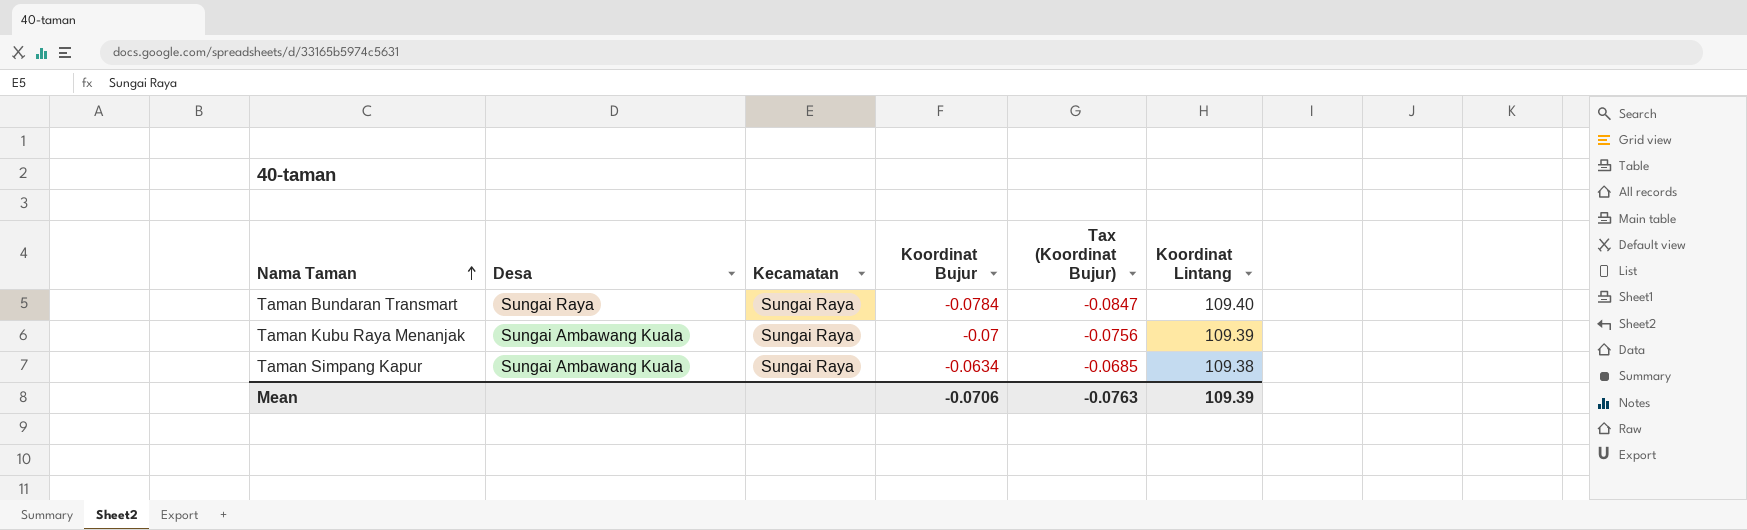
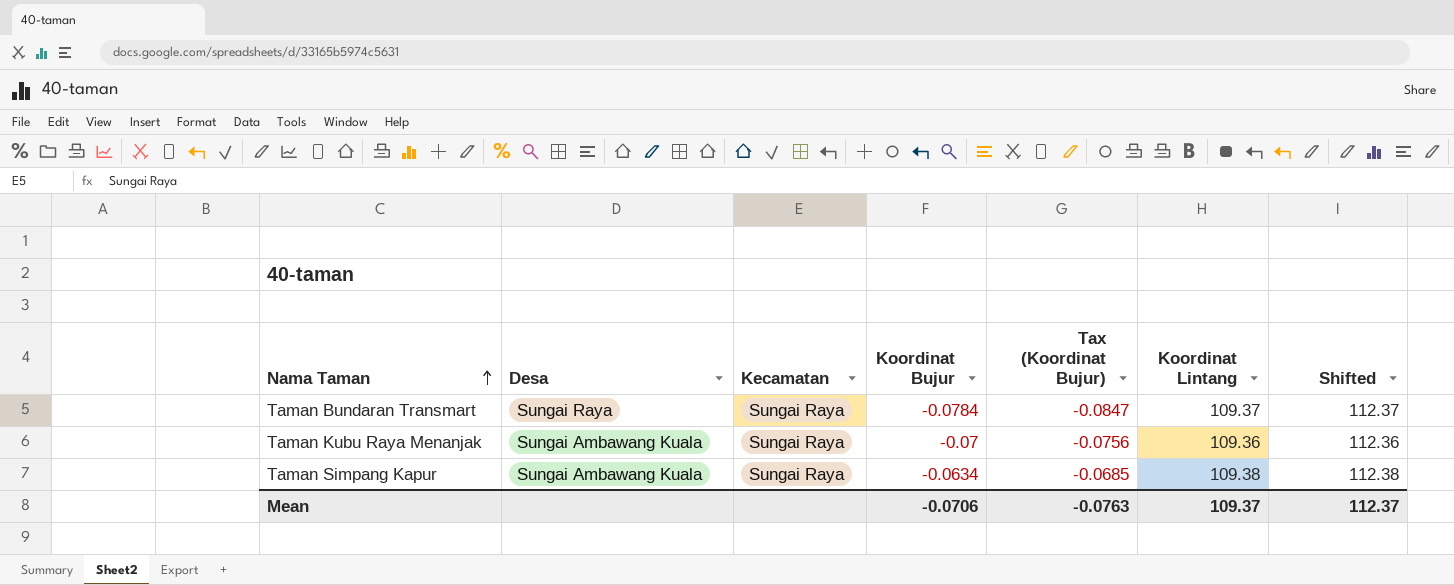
column Shifted | formula: none -> [Koordinat Lintang] + 3
Taman Bundaran Transmart | Koordinat Lintang: 109.40 -> 109.37
Taman Kubu Raya Menanjak | Koordinat Lintang: 109.39 -> 109.36
Mean | Koordinat Lintang: 109.39 -> 109.37

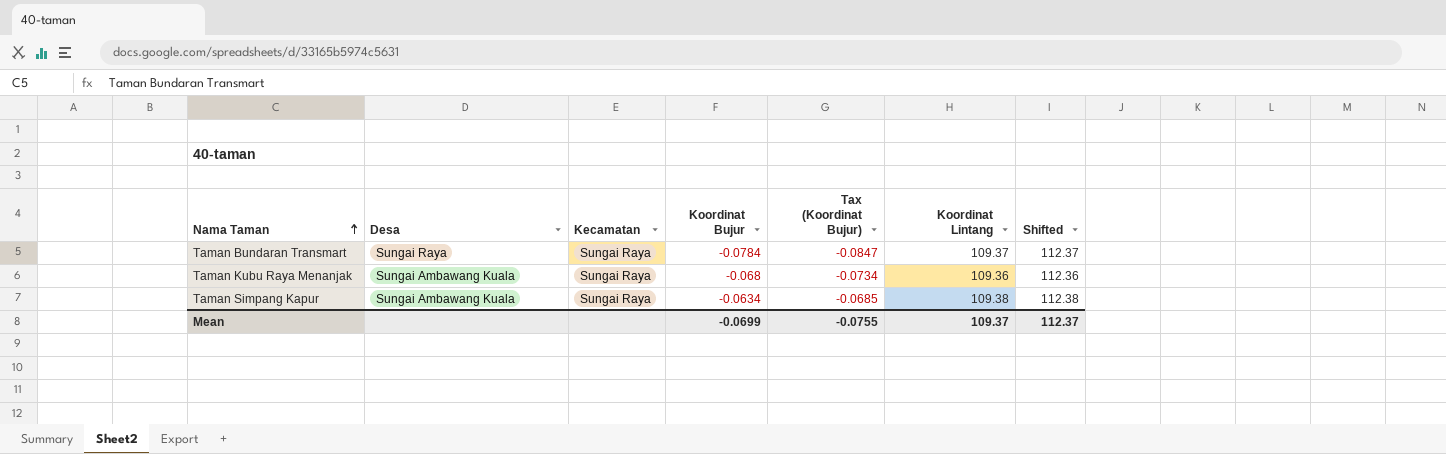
Taman Kubu Raya Menanjak | Koordinat Bujur: -0.07 -> -0.068
Taman Kubu Raya Menanjak | Tax (Koordinat Bujur): -0.0756 -> -0.0734
Mean | Koordinat Bujur: -0.0706 -> -0.0699
Mean | Tax (Koordinat Bujur): -0.0763 -> -0.0755

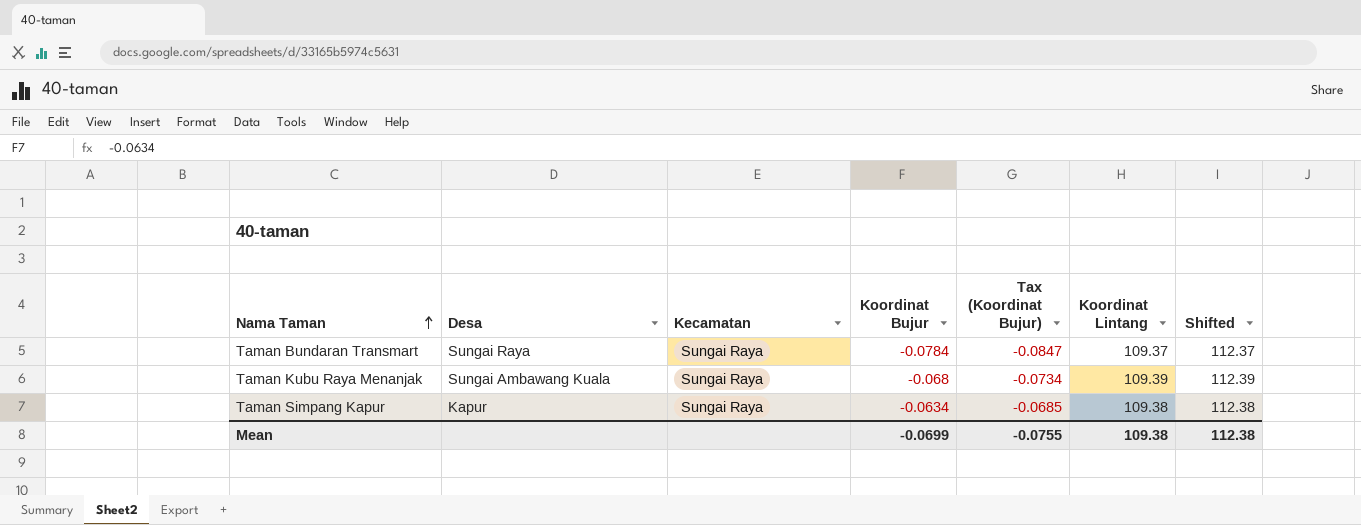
Taman Kubu Raya Menanjak | Koordinat Lintang: 109.36 -> 109.39
Taman Kubu Raya Menanjak | Shifted: 112.36 -> 112.39
Taman Simpang Kapur | Desa: Sungai Ambawang Kuala -> Kapur
Mean | Koordinat Lintang: 109.37 -> 109.38
Mean | Shifted: 112.37 -> 112.38

